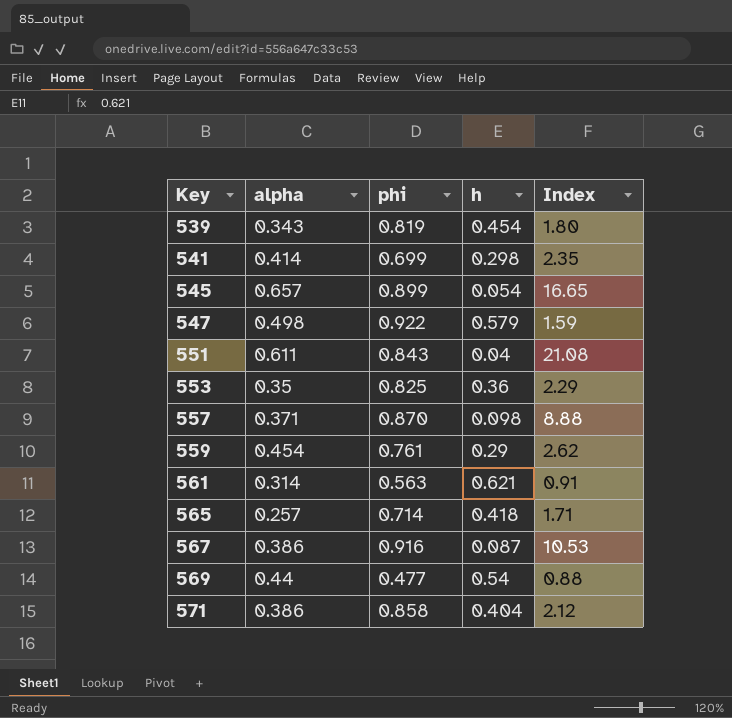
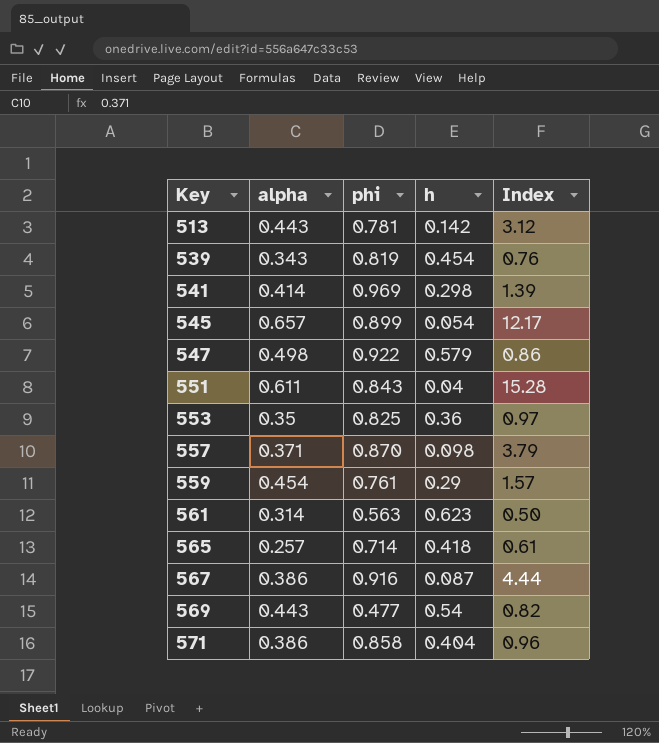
column Index | formula: [phi] / [h] -> [alpha] / [h]
row 513: none -> 0.443 | 0.781 | 0.142 | 3.12
541 | phi: 0.699 -> 0.969
561 | h: 0.621 -> 0.623
569 | alpha: 0.44 -> 0.443

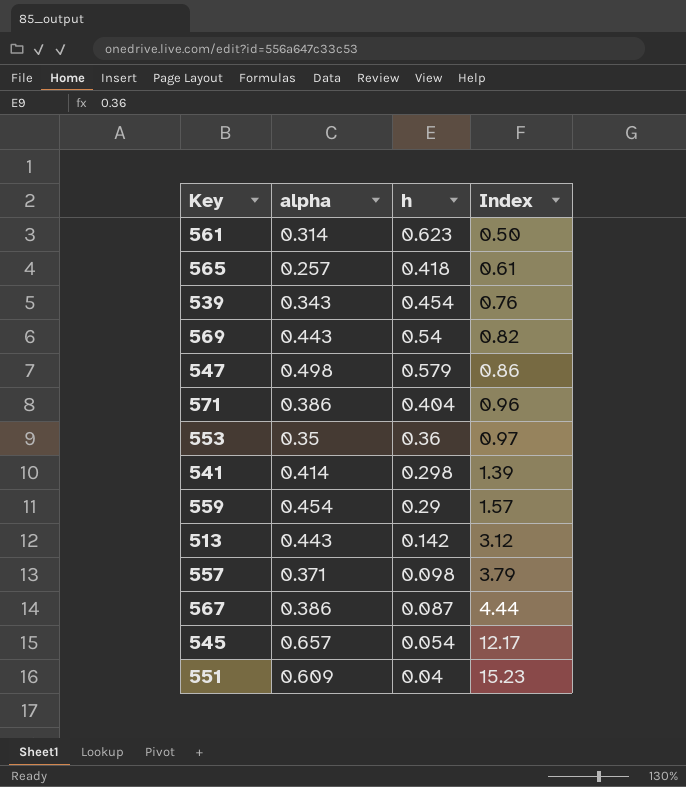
row order: Key ascending -> Index ascending
column phi | position: 3 -> none
551 | alpha: 0.611 -> 0.609
551 | Index: 15.28 -> 15.23

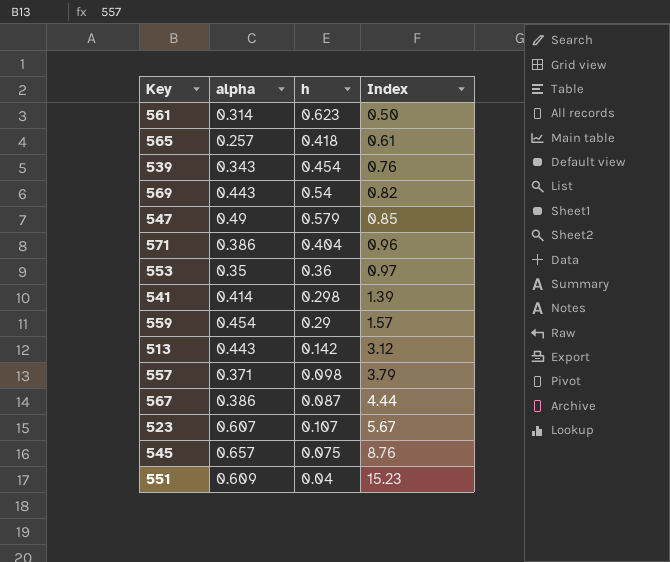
547 | alpha: 0.498 -> 0.49
547 | Index: 0.86 -> 0.85
row 523: none -> 0.607 | 0.107 | 5.67
545 | h: 0.054 -> 0.075
545 | Index: 12.17 -> 8.76

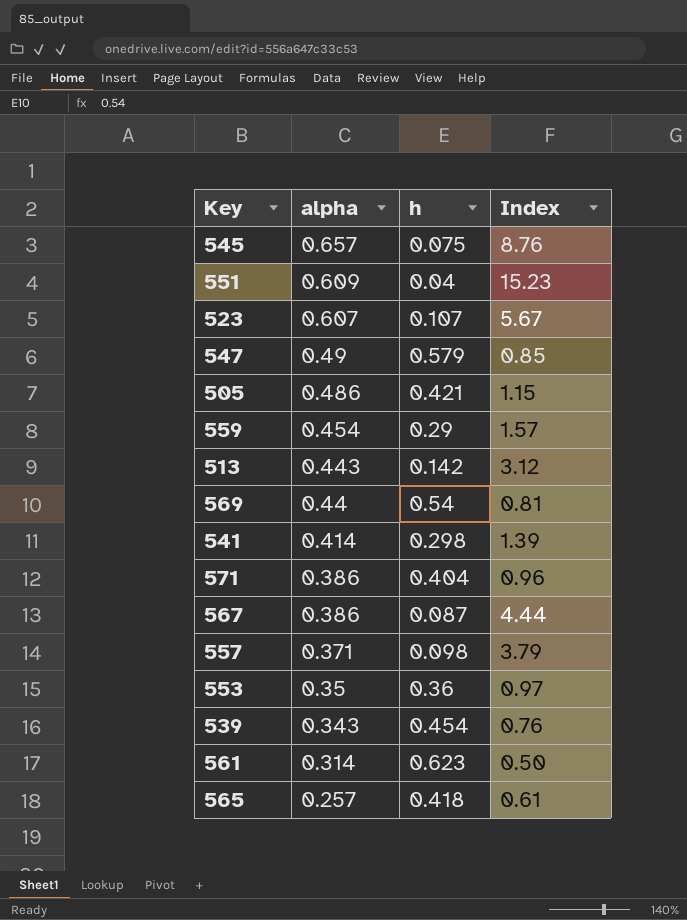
row order: Index ascending -> alpha descending
row 505: none -> 0.486 | 0.421 | 1.15
569 | alpha: 0.443 -> 0.44
569 | Index: 0.82 -> 0.81

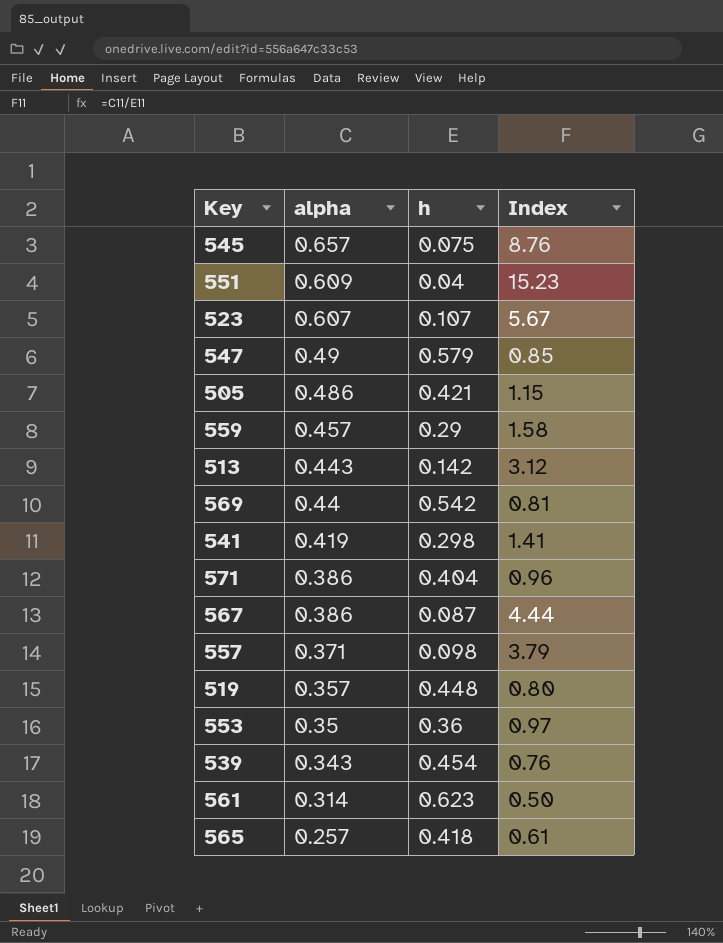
559 | alpha: 0.454 -> 0.457
559 | Index: 1.57 -> 1.58
569 | h: 0.54 -> 0.542
541 | alpha: 0.414 -> 0.419
541 | Index: 1.39 -> 1.41
row 519: none -> 0.357 | 0.448 | 0.80

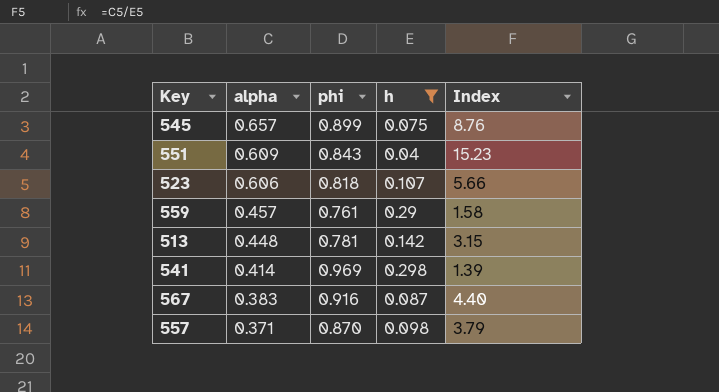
filter: none -> h <= 0.298
column phi | position: none -> 3
523 | alpha: 0.607 -> 0.606
523 | Index: 5.67 -> 5.66
513 | alpha: 0.443 -> 0.448
513 | Index: 3.12 -> 3.15
541 | alpha: 0.419 -> 0.414
541 | Index: 1.41 -> 1.39
567 | alpha: 0.386 -> 0.383
567 | Index: 4.44 -> 4.40

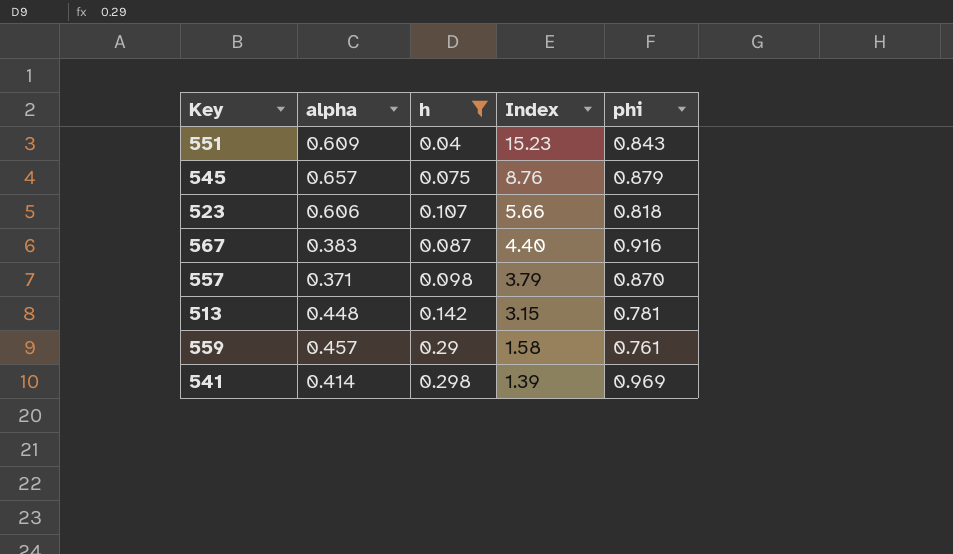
row order: alpha descending -> Index descending
column phi | position: 3 -> 5
545 | phi: 0.899 -> 0.879

